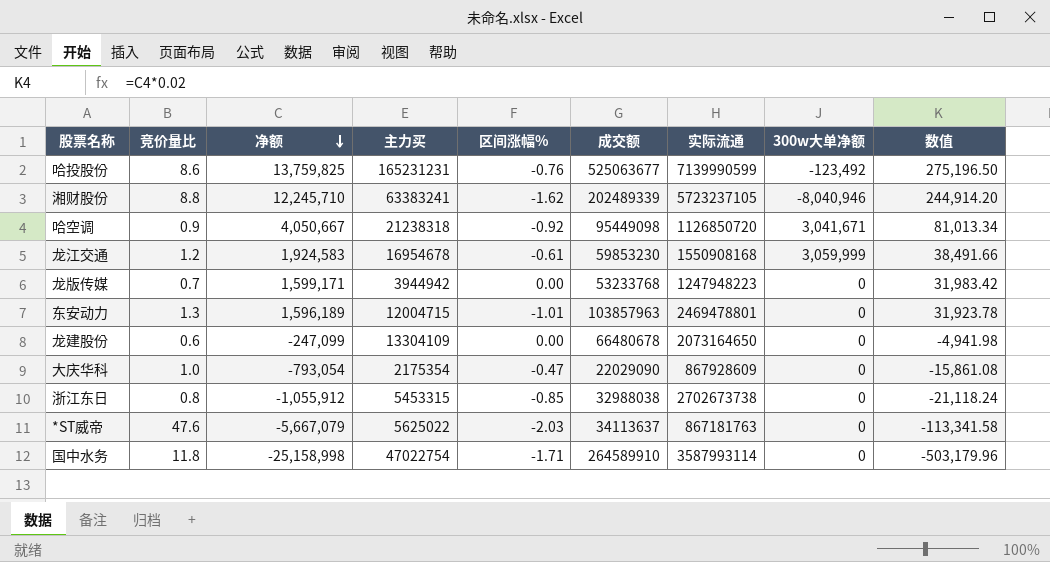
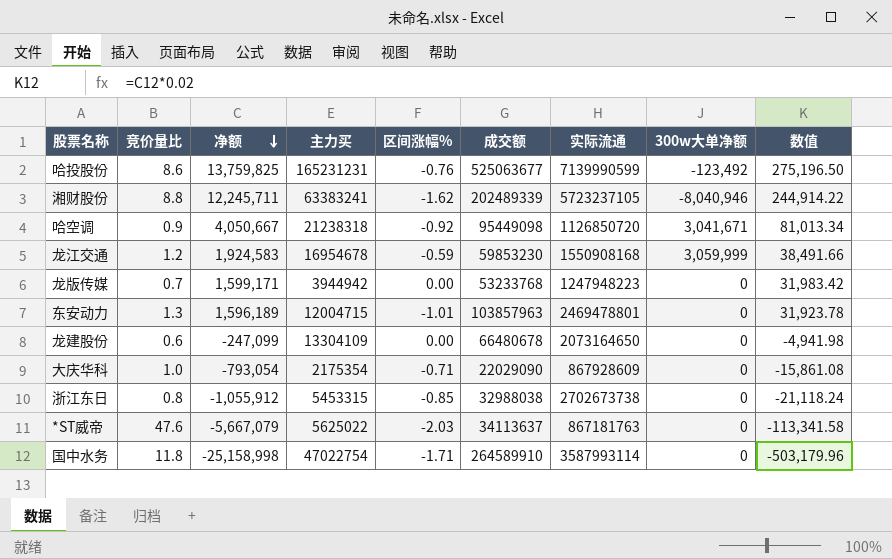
湘财股份 | 净额: 12,245,710 -> 12,245,711
湘财股份 | 数值: 244,914.20 -> 244,914.22
龙江交通 | 区间涨幅%: -0.61 -> -0.59
大庆华科 | 区间涨幅%: -0.47 -> -0.71

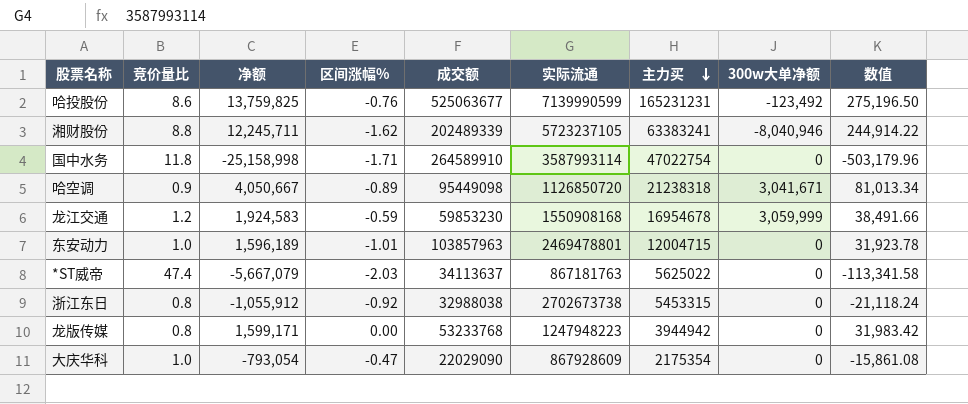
row order: 净额 descending -> 主力买 descending
column 主力买 | position: 4 -> 7
row 龙建股份: 0.6 | -247,099 | 13304109 | 0.00 | 66480678 | 2073164650 | 0 | -4,941.98 -> none
哈空调 | 区间涨幅%: -0.92 -> -0.89
东安动力 | 竞价量比: 1.3 -> 1.0
*ST威帝 | 竞价量比: 47.6 -> 47.4
浙江东日 | 区间涨幅%: -0.85 -> -0.92
龙版传媒 | 竞价量比: 0.7 -> 0.8
大庆华科 | 区间涨幅%: -0.71 -> -0.47

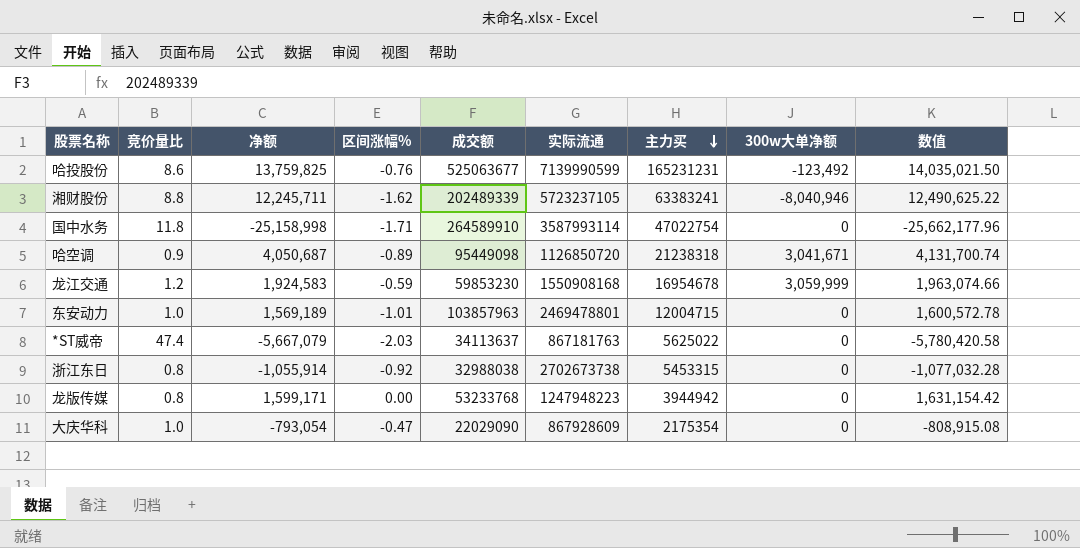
column 数值 | formula: [净额] * 0.02 -> [净额] * 1.02
哈空调 | 净额: 4,050,667 -> 4,050,687
东安动力 | 净额: 1,596,189 -> 1,569,189
浙江东日 | 净额: -1,055,912 -> -1,055,914

